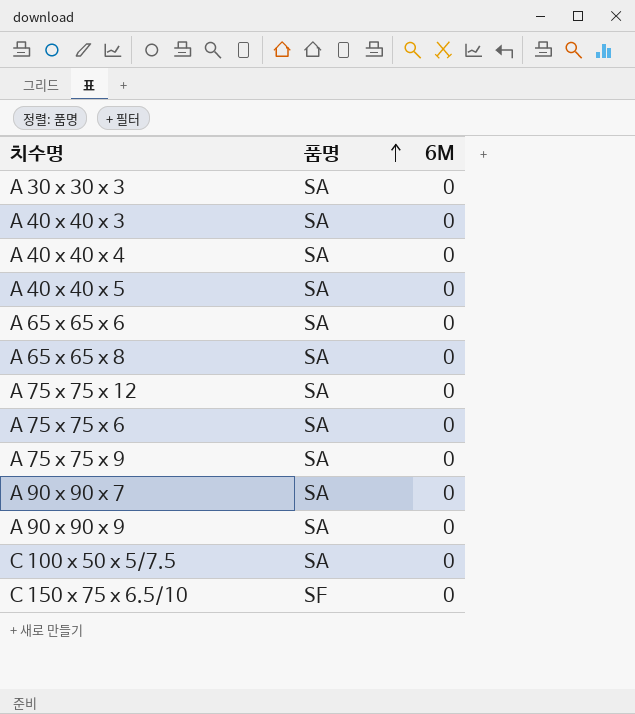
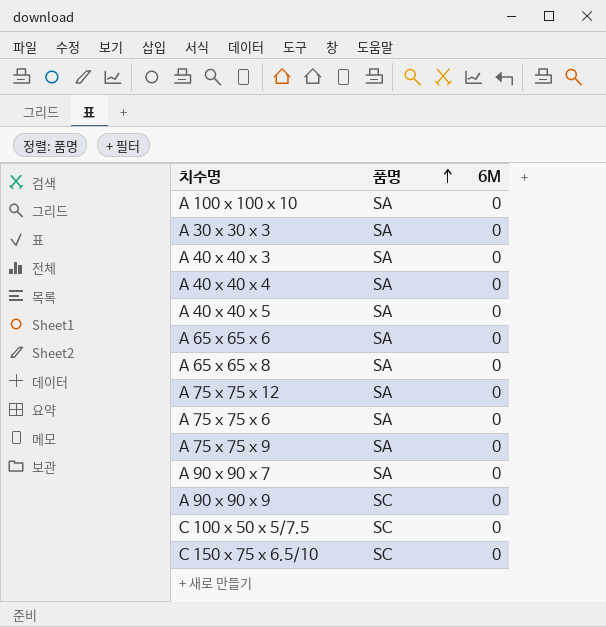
row A 100 x 100 x 10: none -> SA | 0
A 90 x 90 x 9 | 품명: SA -> SC
C 100 x 50 x 5/7.5 | 품명: SA -> SC
C 150 x 75 x 6.5/10 | 품명: SF -> SC

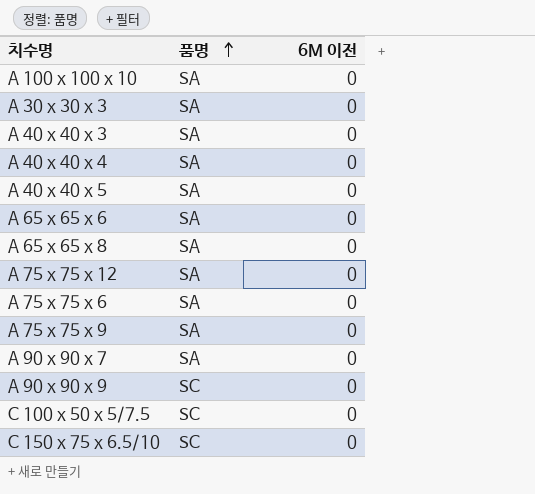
column name: 6M -> 6M 이전

